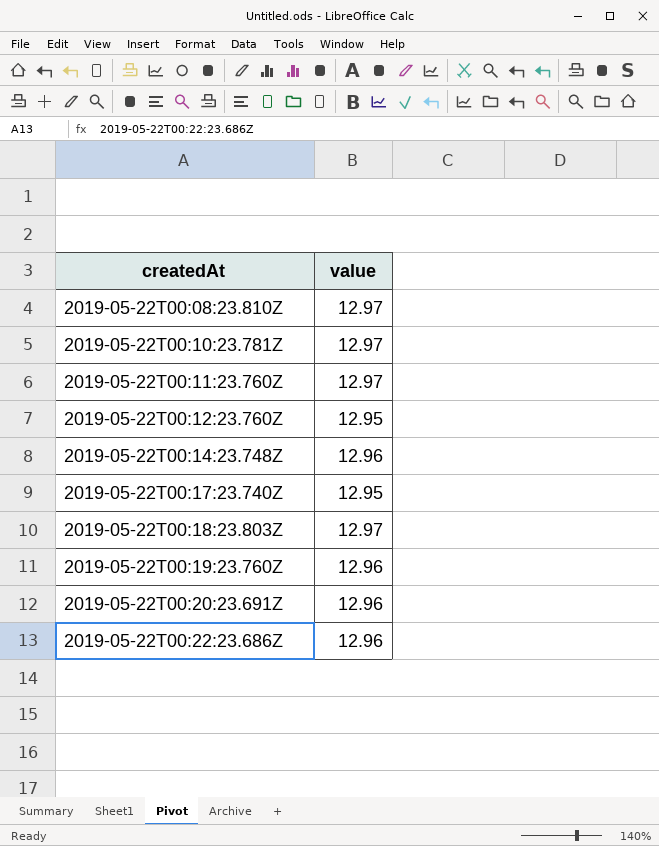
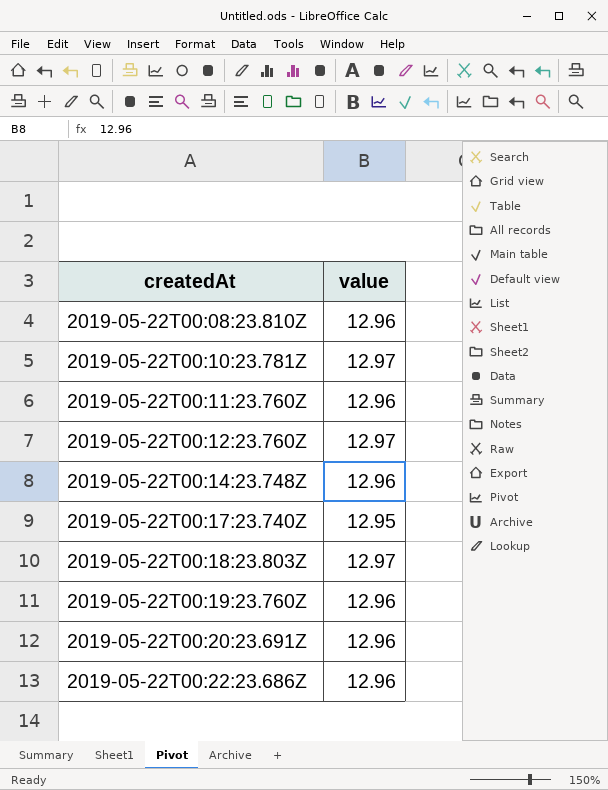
2019-05-22T00:08:23.810Z | value: 12.97 -> 12.96
2019-05-22T00:11:23.760Z | value: 12.97 -> 12.96
2019-05-22T00:12:23.760Z | value: 12.95 -> 12.97

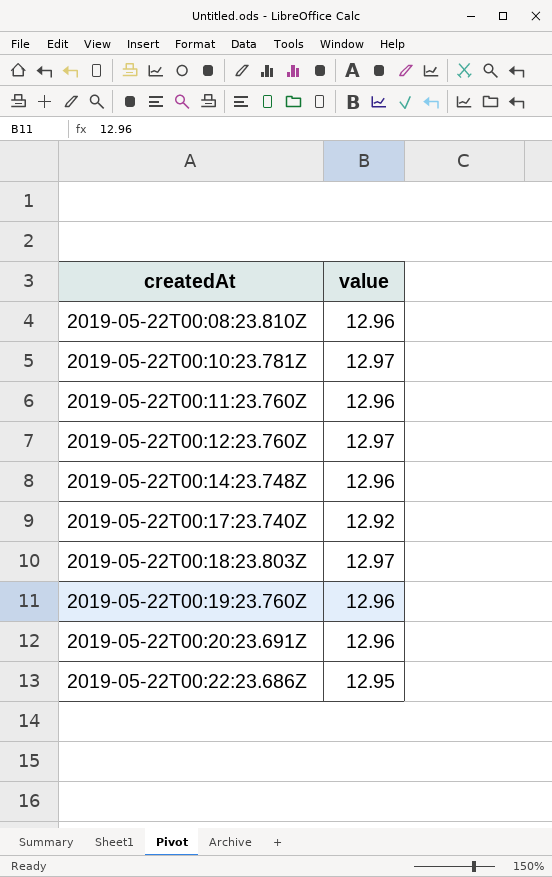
2019-05-22T00:17:23.740Z | value: 12.95 -> 12.92
2019-05-22T00:22:23.686Z | value: 12.96 -> 12.95

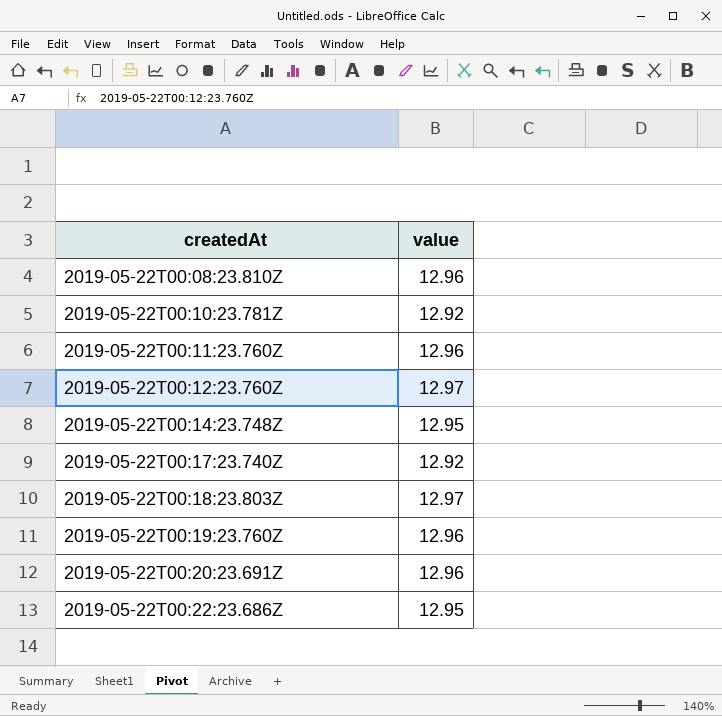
2019-05-22T00:10:23.781Z | value: 12.97 -> 12.92
2019-05-22T00:14:23.748Z | value: 12.96 -> 12.95

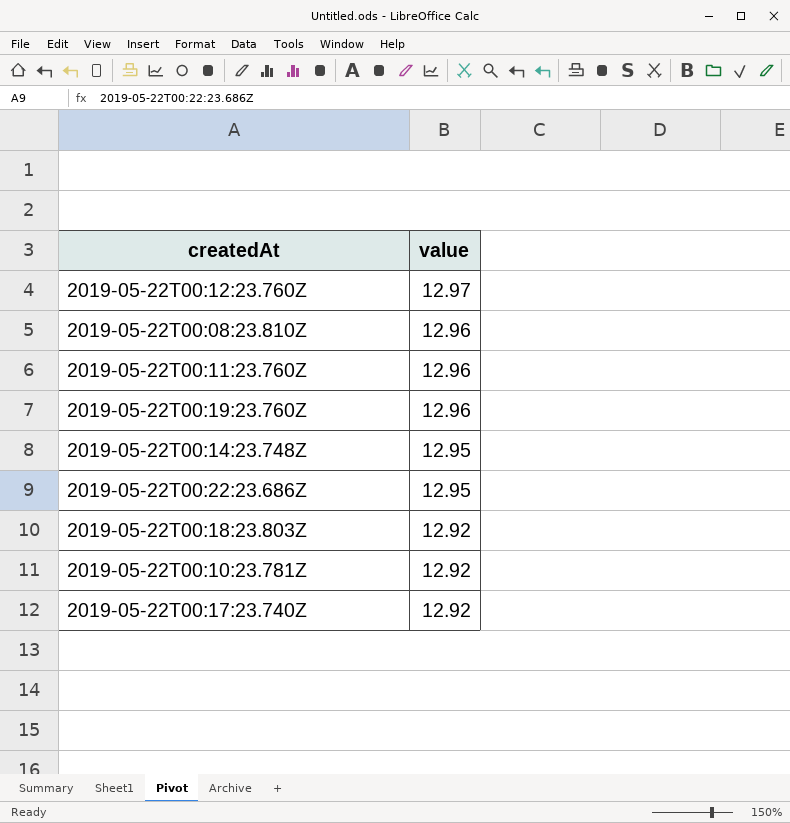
row order: createdAt ascending -> value descending
row 2019-05-22T00:20:23.691Z: 12.96 -> none
2019-05-22T00:18:23.803Z | value: 12.97 -> 12.92

